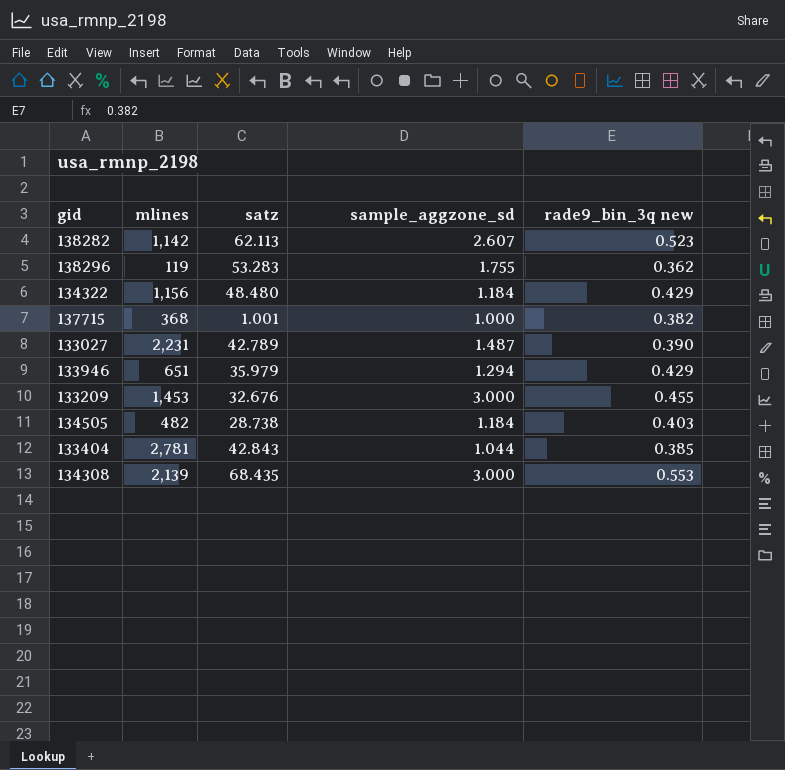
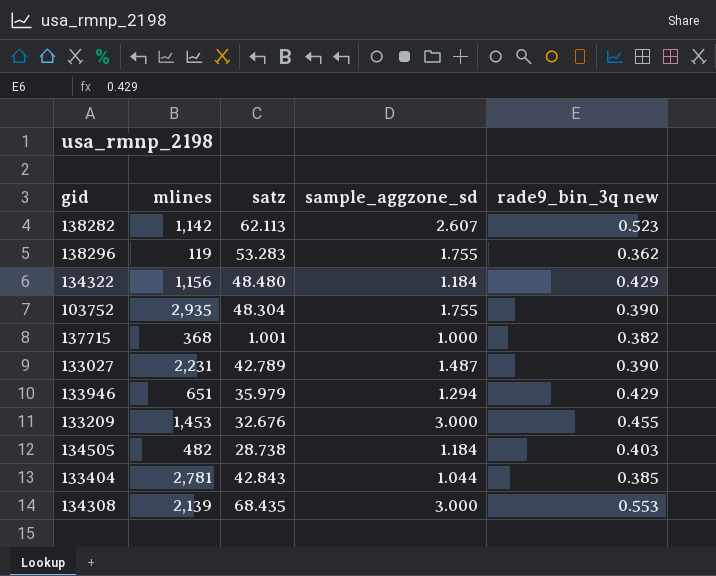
row 103752: none -> 2,935 | 48.304 | 1.755 | 0.390

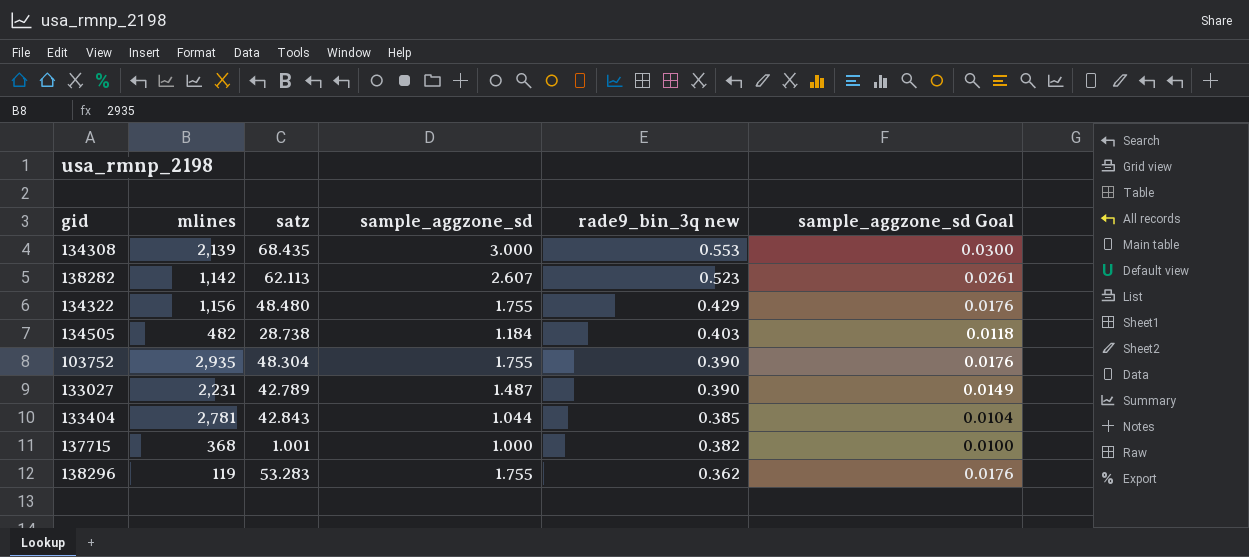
row order: none -> rade9_bin_3q new descending
column sample_aggzone_sd Goal | formula: none -> [sample_aggzone_sd] * 0.01
row 133946: 651 | 35.979 | 1.294 | 0.429 -> none
row 133209: 1,453 | 32.676 | 3.000 | 0.455 -> none
134322 | sample_aggzone_sd: 1.184 -> 1.755

